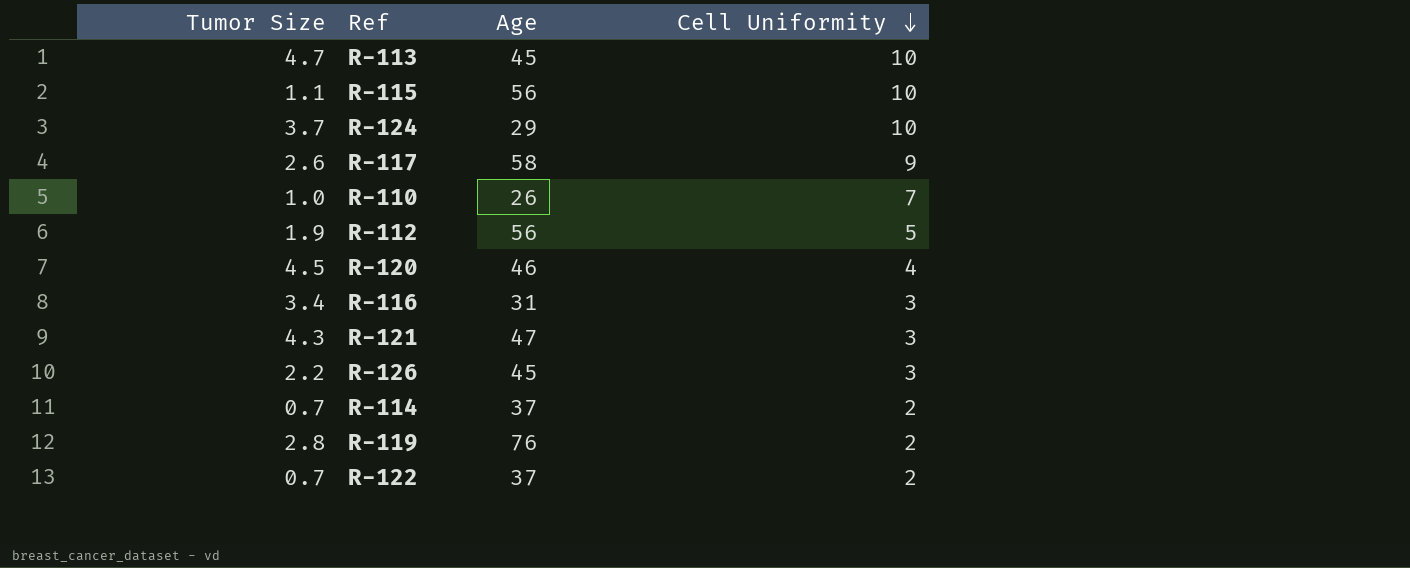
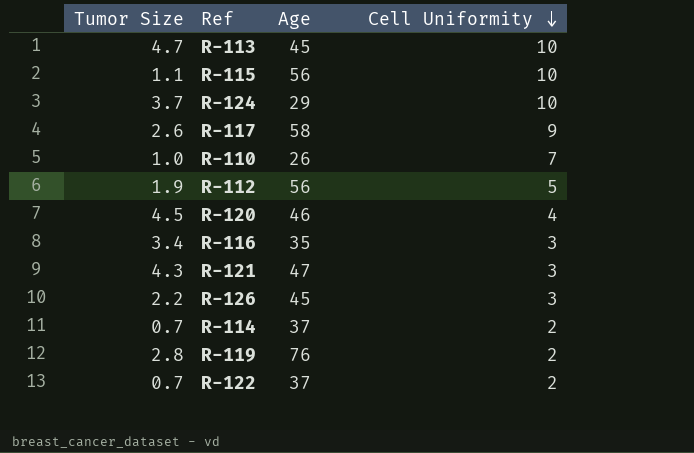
R-116 | Age: 31 -> 35

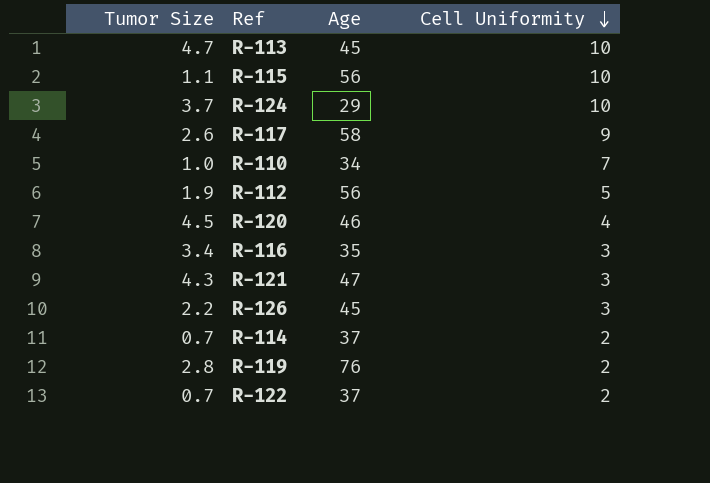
R-110 | Age: 26 -> 34

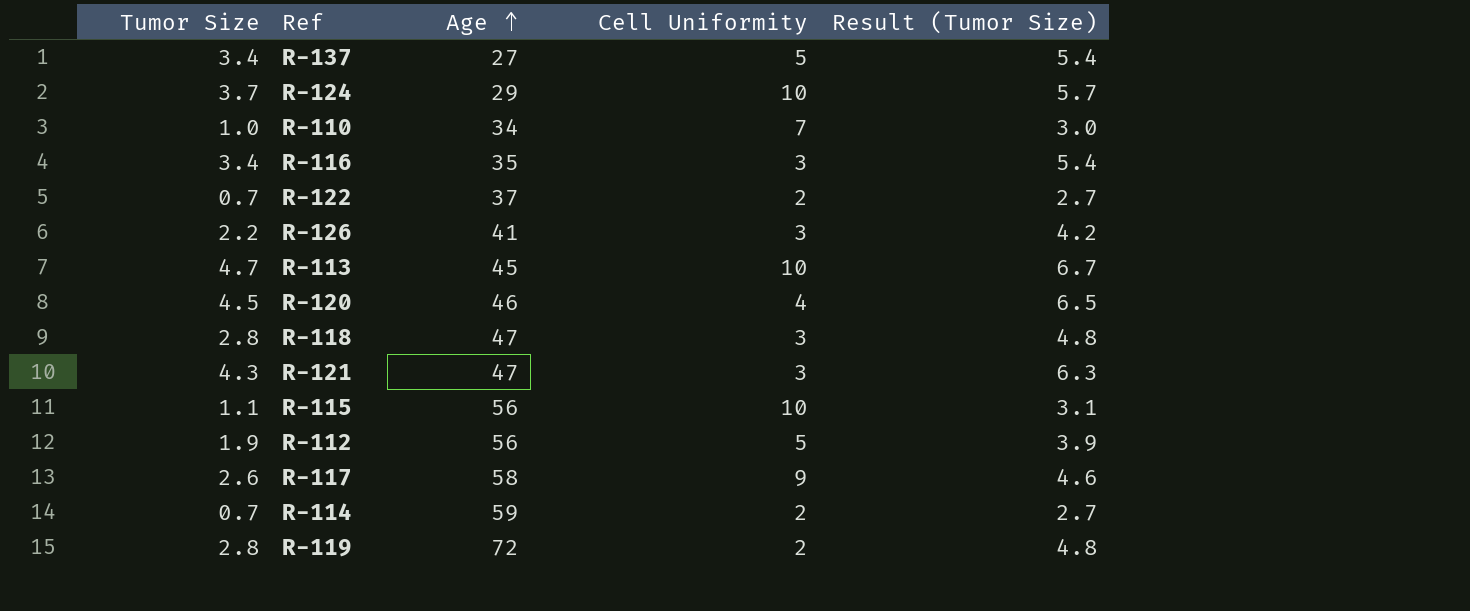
row order: Cell Uniformity descending -> Age ascending
column Result (Tumor Size) | formula: none -> [Tumor Size] + 2
row R-137: none -> 3.4 | 27 | 5 | 5.4
R-126 | Age: 45 -> 41
row R-118: none -> 2.8 | 47 | 3 | 4.8
R-114 | Age: 37 -> 59
R-119 | Age: 76 -> 72

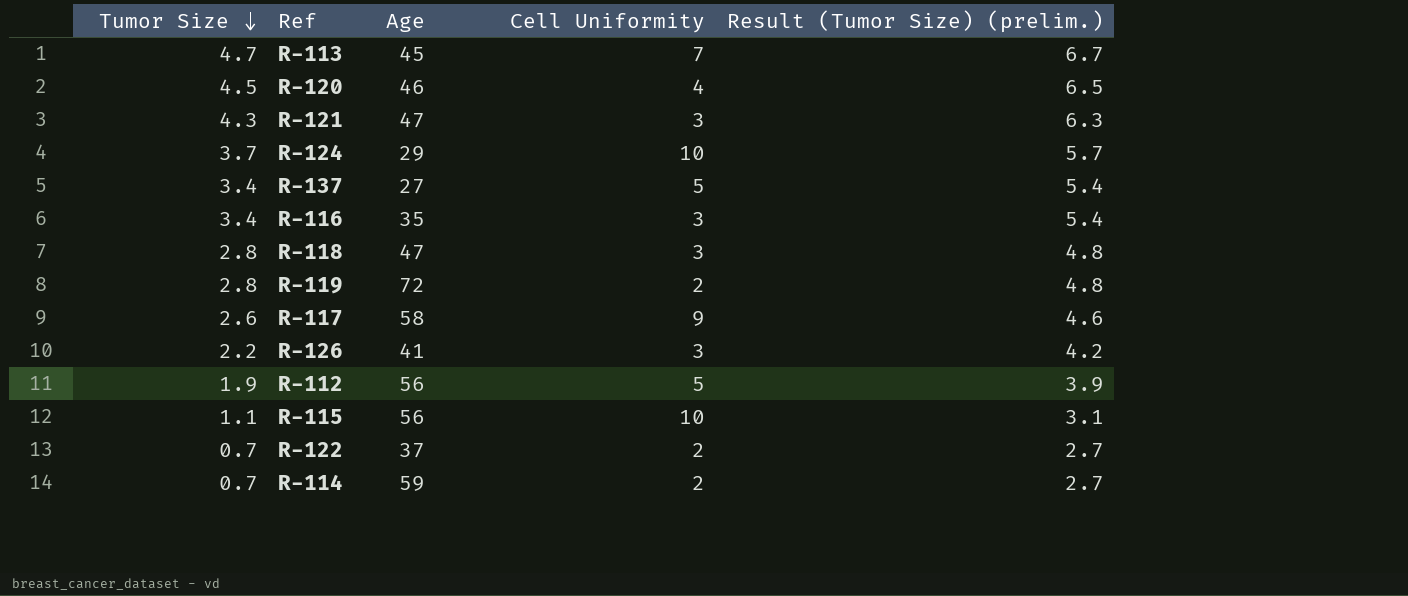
row order: Age ascending -> Tumor Size descending
column name: Result (Tumor Size) -> Result (Tumor Size) (prelim.)
row R-110: 1.0 | 34 | 7 | 3.0 -> none
R-113 | Cell Uniformity: 10 -> 7

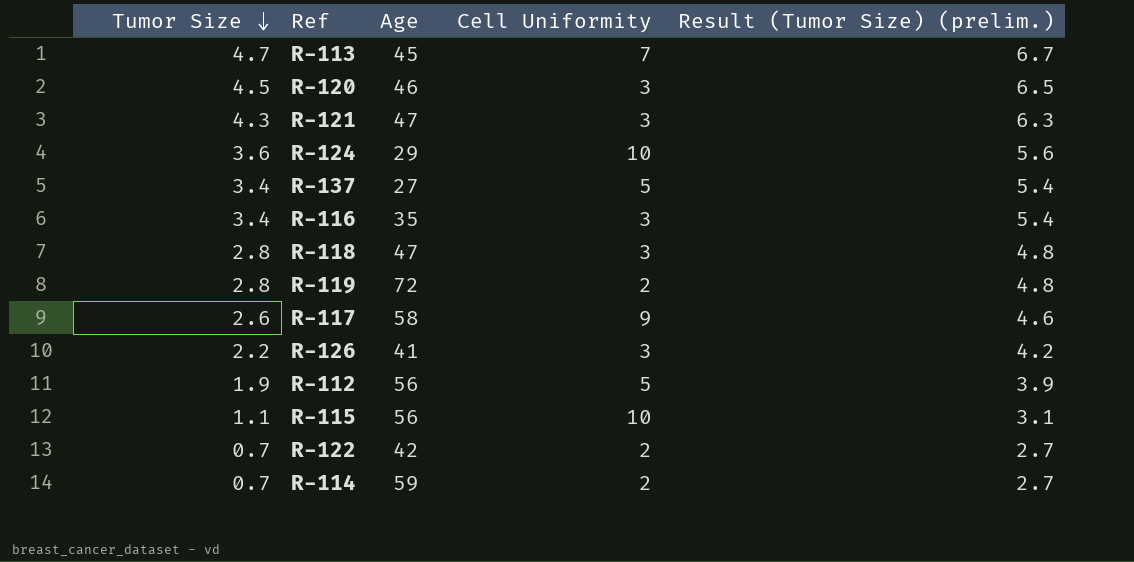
R-120 | Cell Uniformity: 4 -> 3
R-124 | Tumor Size: 3.7 -> 3.6
R-124 | Result (Tumor Size) (prelim.): 5.7 -> 5.6
R-122 | Age: 37 -> 42

